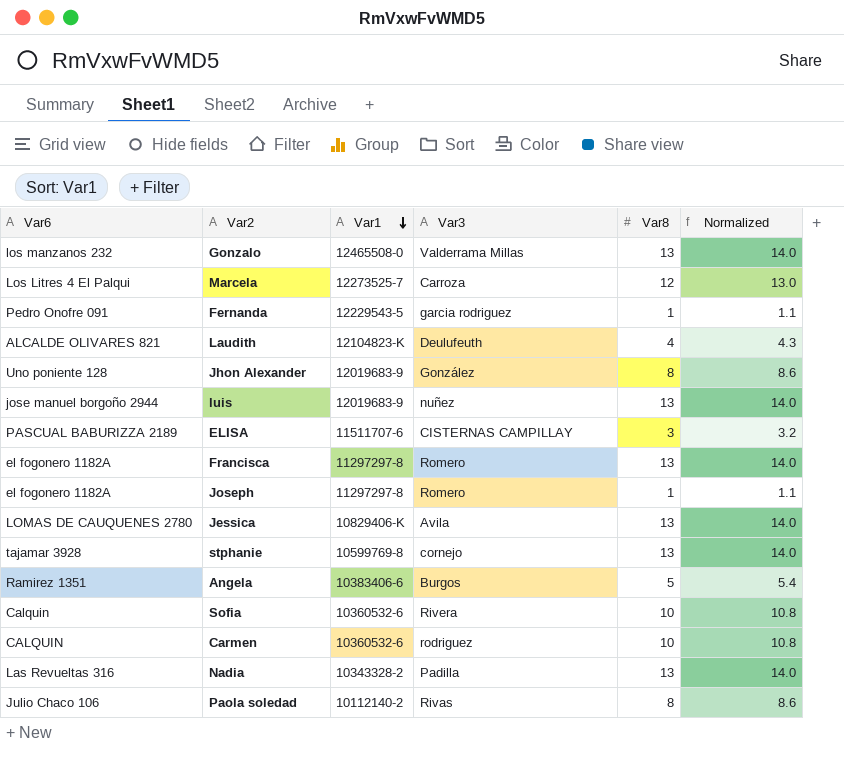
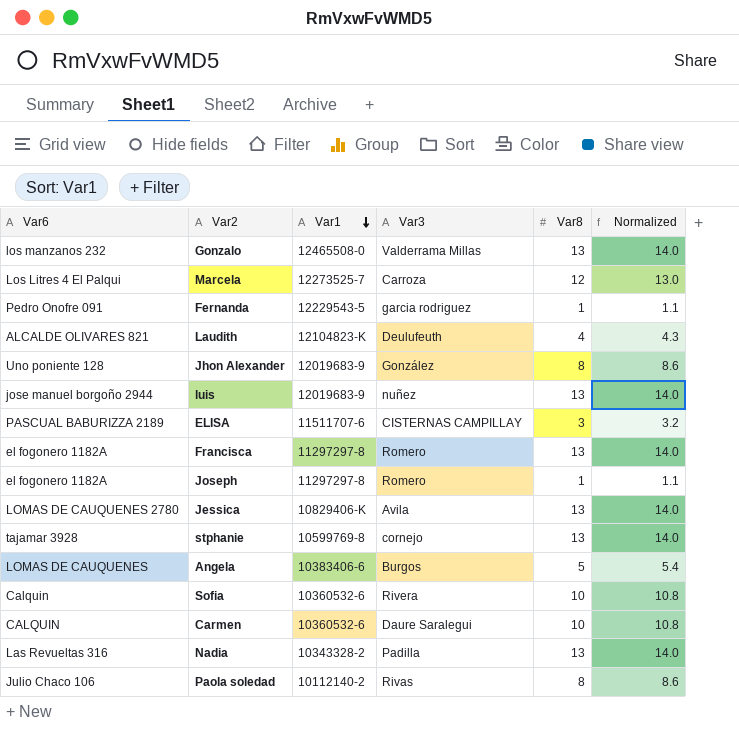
Angela | Var6: Ramirez 1351 -> LOMAS DE CAUQUENES
Carmen | Var3: rodriguez -> Daure Saralegui

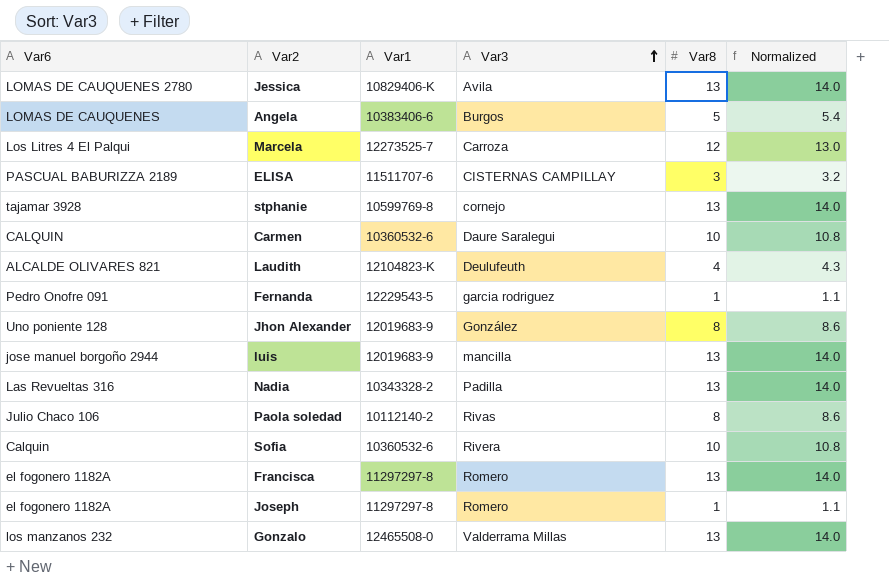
row order: Var1 descending -> Var3 ascending
luis | Var3: nuñez -> mancilla

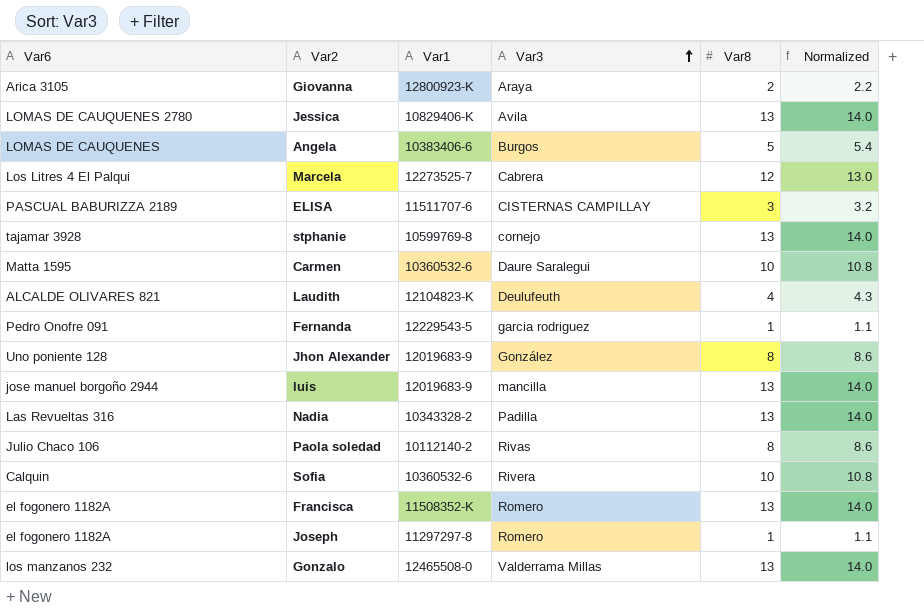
row Giovanna: none -> Arica 3105 | 12800923-K | Araya | 2 | 2.2
Marcela | Var3: Carroza -> Cabrera
Carmen | Var6: CALQUIN -> Matta 1595
Francisca | Var1: 11297297-8 -> 11508352-K

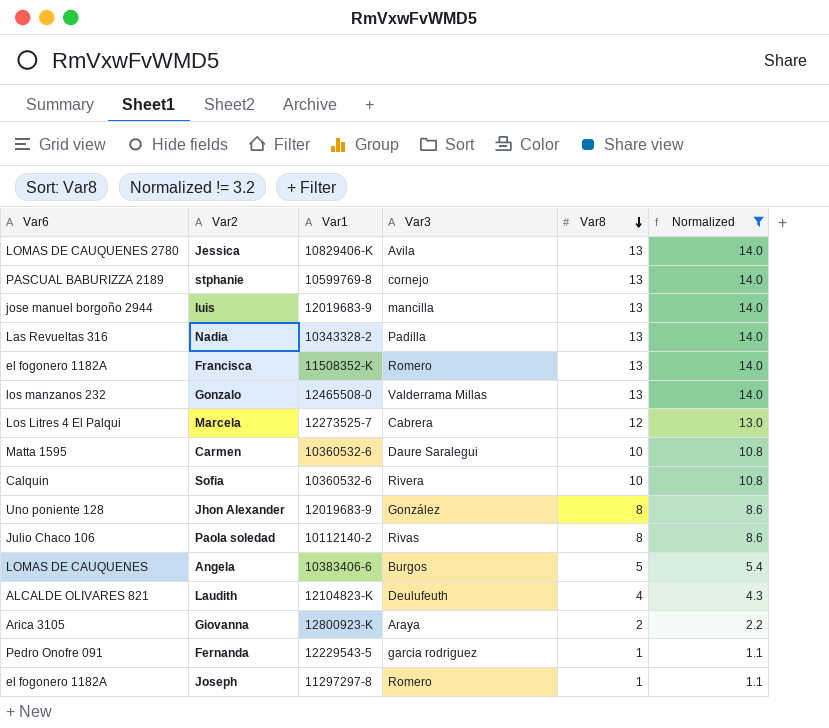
filter: none -> Normalized != 3.2
row order: Var3 ascending -> Var8 descending
stphanie | Var6: tajamar 3928 -> PASCUAL BABURIZZA 2189

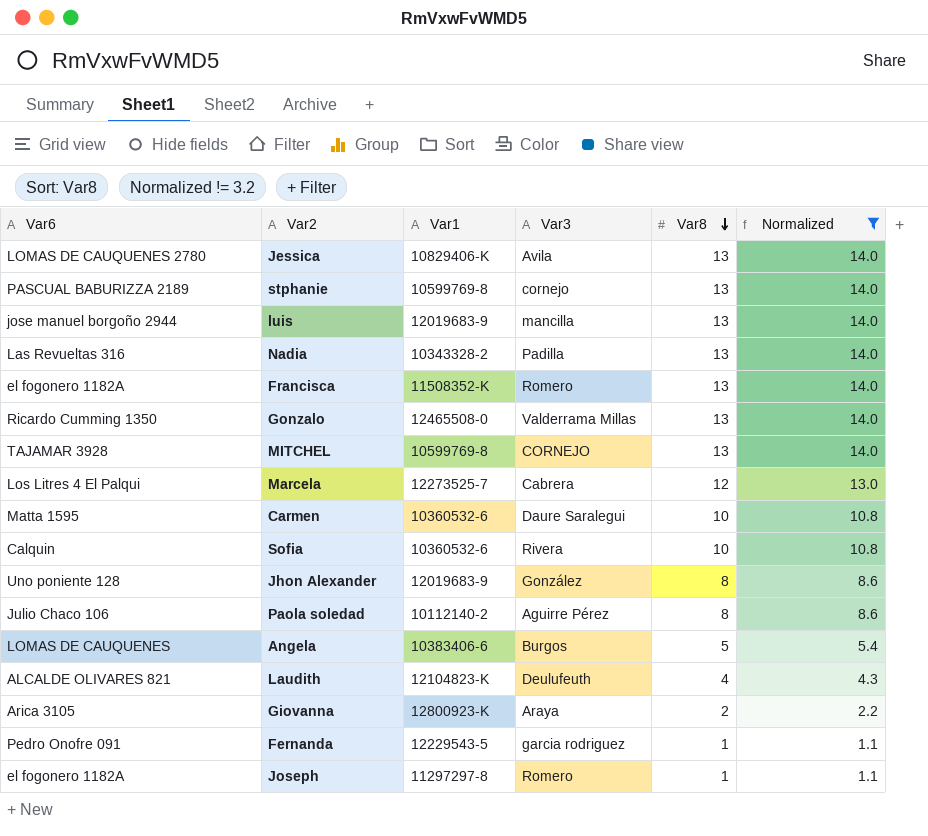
Gonzalo | Var6: los manzanos 232 -> Ricardo Cumming 1350
row MITCHEL: none -> TAJAMAR 3928 | 10599769-8 | CORNEJO | 13 | 14.0
Paola soledad | Var3: Rivas -> Aguirre Pérez

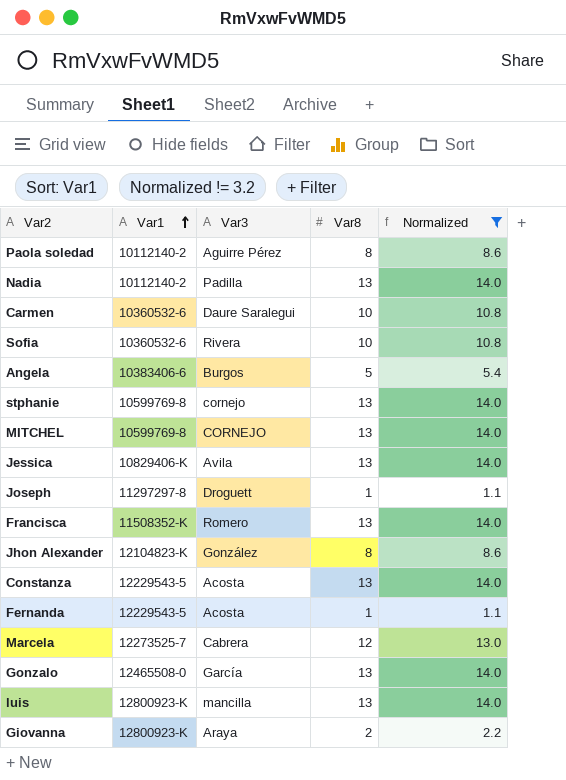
row order: Var8 descending -> Var1 ascending
column Var6 | position: 1 -> none
row Laudith: ALCALDE OLIVARES 821 | 12104823-K | Deulufeuth | 4 | 4.3 -> none
Nadia | Var1: 10343328-2 -> 10112140-2
Joseph | Var3: Romero -> Droguett
Jhon Alexander | Var1: 12019683-9 -> 12104823-K
row Constanza: none -> 12229543-5 | Acosta | 13 | 14.0
Fernanda | Var3: garcia rodriguez -> Acosta
Gonzalo | Var3: Valderrama Millas -> García
luis | Var1: 12019683-9 -> 12800923-K

